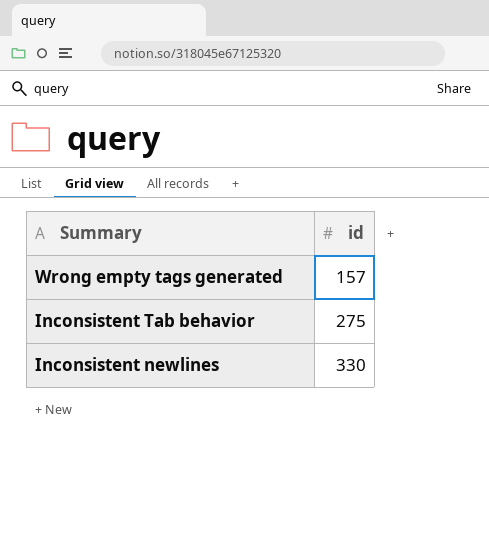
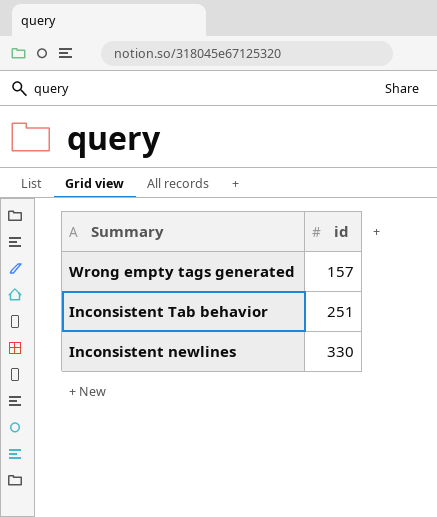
Inconsistent Tab behavior | id: 275 -> 251

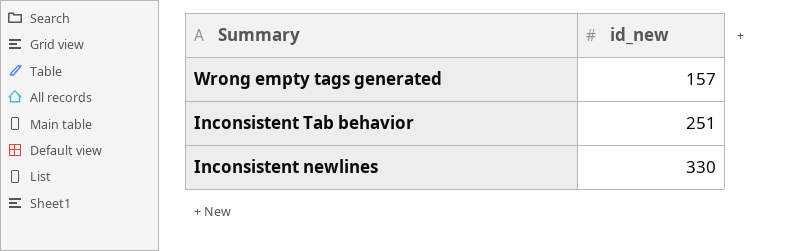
column name: id -> id_new

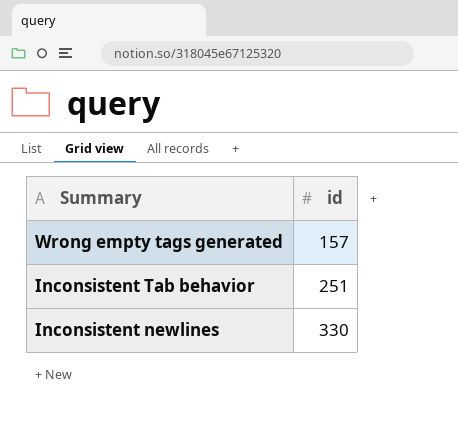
column name: id_new -> id

